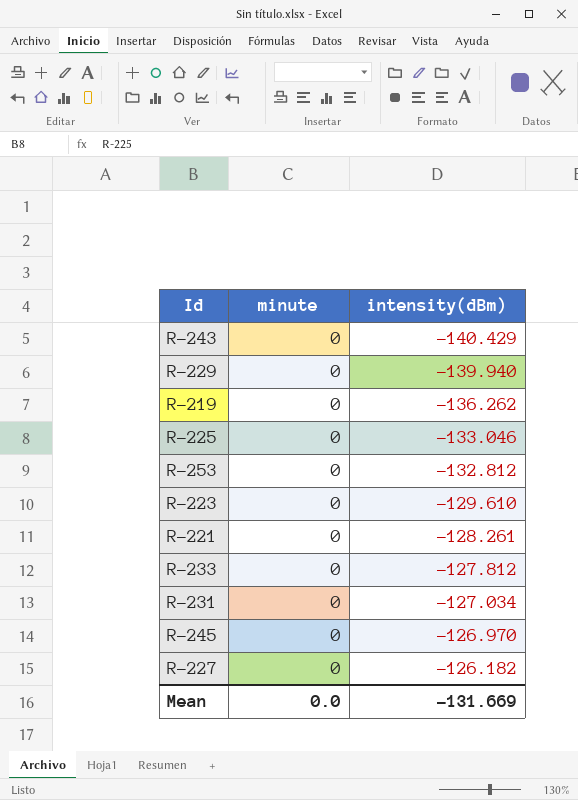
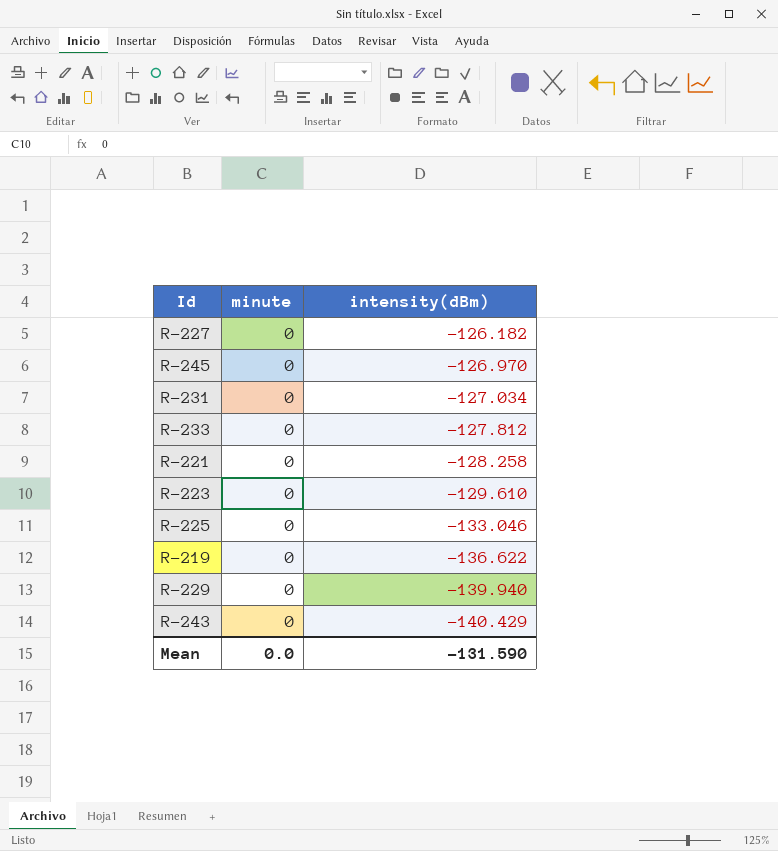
row order: intensity(dBm) ascending -> intensity(dBm) descending
row R-253: 0 | -132.812 -> none
R-221 | intensity(dBm): -128.261 -> -128.258
R-219 | intensity(dBm): -136.262 -> -136.622
Mean | intensity(dBm): -131.669 -> -131.590

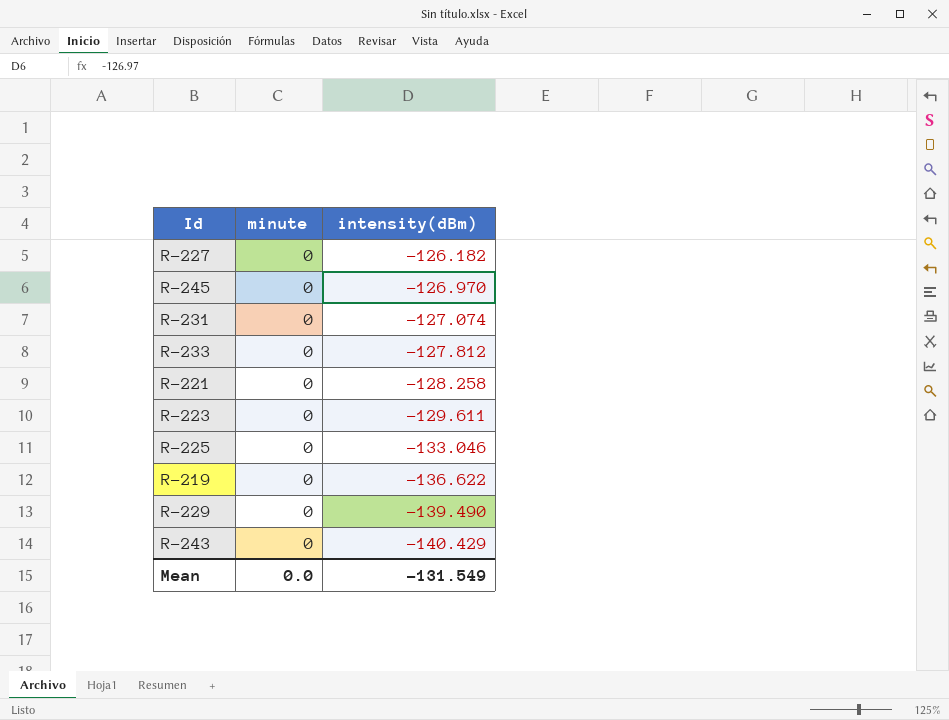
R-231 | intensity(dBm): -127.034 -> -127.074
R-223 | intensity(dBm): -129.610 -> -129.611
R-229 | intensity(dBm): -139.940 -> -139.490
Mean | intensity(dBm): -131.590 -> -131.549

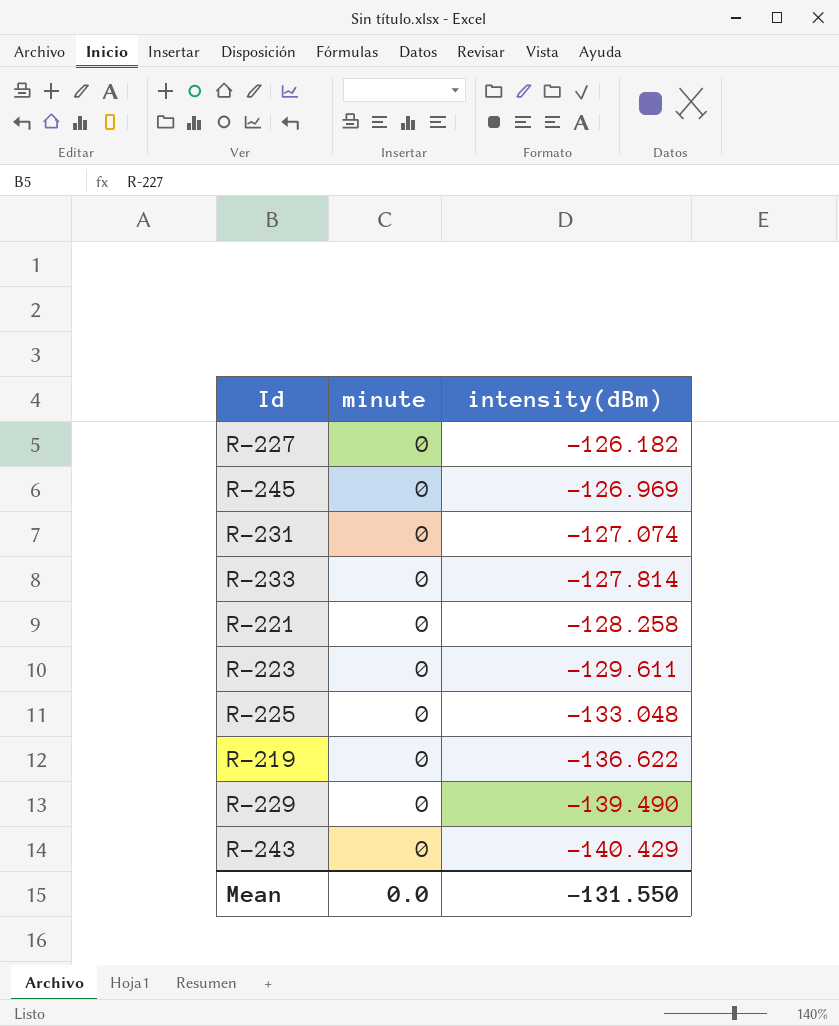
R-245 | intensity(dBm): -126.970 -> -126.969
R-233 | intensity(dBm): -127.812 -> -127.814
R-225 | intensity(dBm): -133.046 -> -133.048
Mean | intensity(dBm): -131.549 -> -131.550

